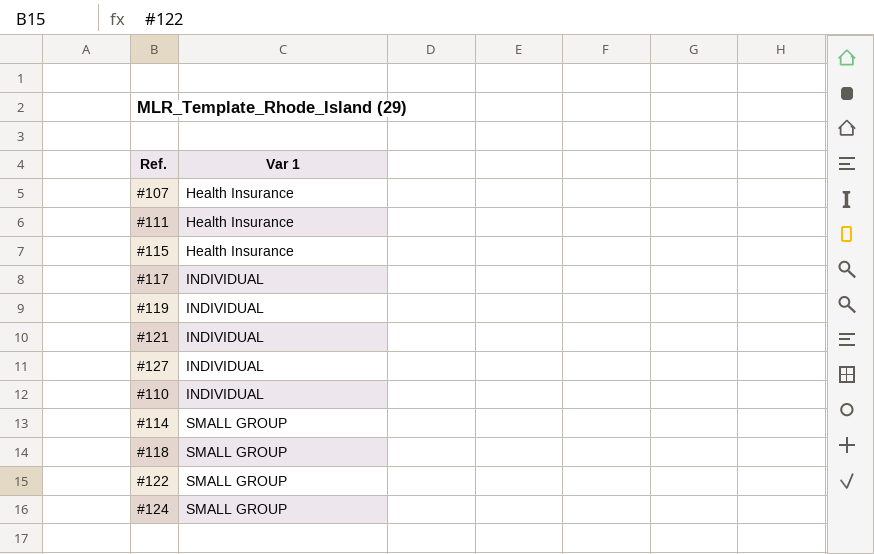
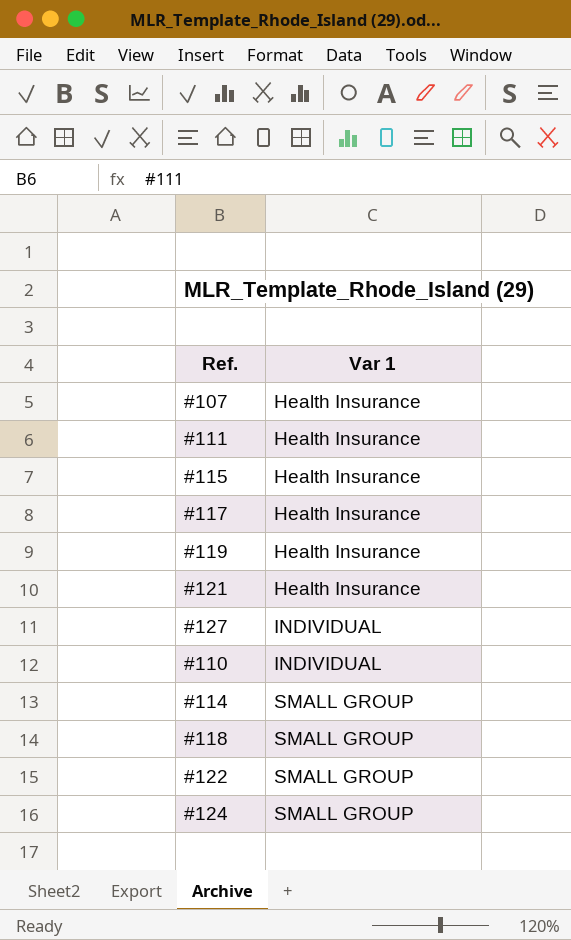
#117 | Var 1: INDIVIDUAL -> Health Insurance
#119 | Var 1: INDIVIDUAL -> Health Insurance
#121 | Var 1: INDIVIDUAL -> Health Insurance

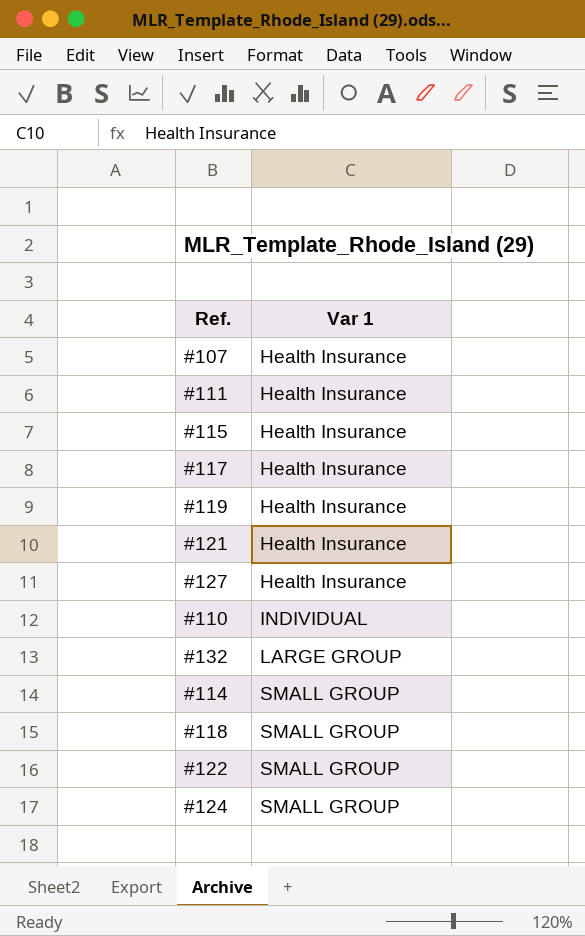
#127 | Var 1: INDIVIDUAL -> Health Insurance
row #132: none -> LARGE GROUP

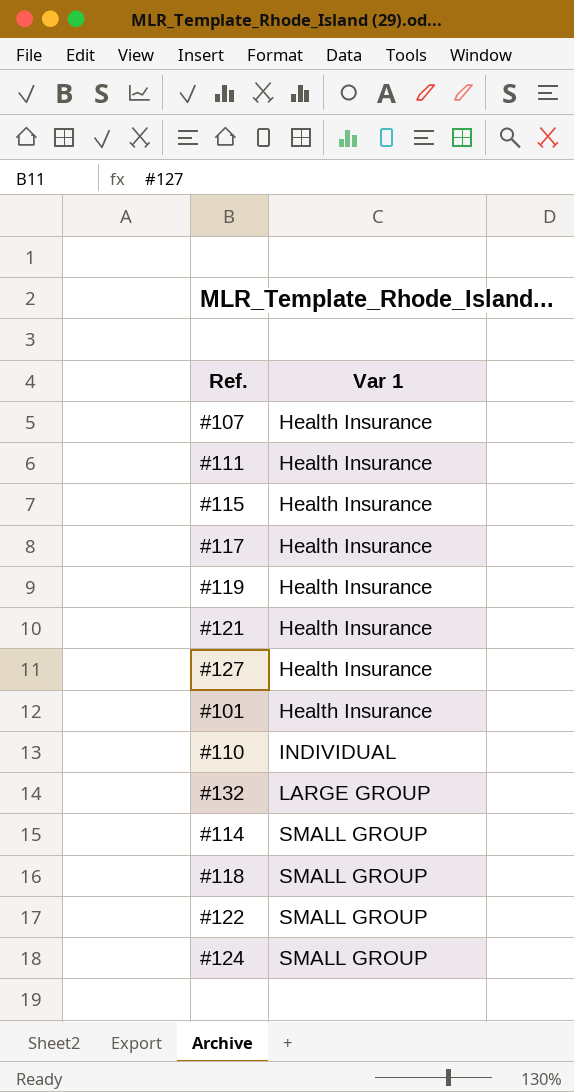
row #101: none -> Health Insurance

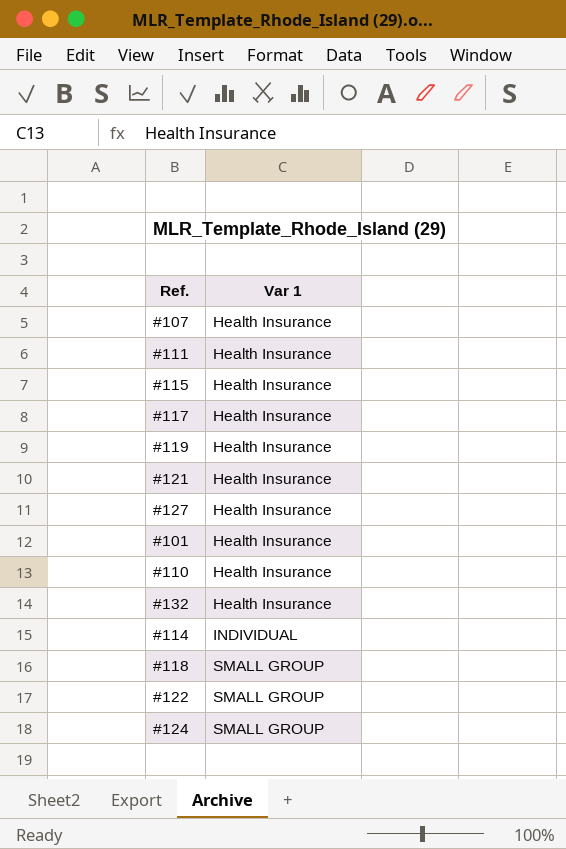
#110 | Var 1: INDIVIDUAL -> Health Insurance
#132 | Var 1: LARGE GROUP -> Health Insurance
#114 | Var 1: SMALL GROUP -> INDIVIDUAL

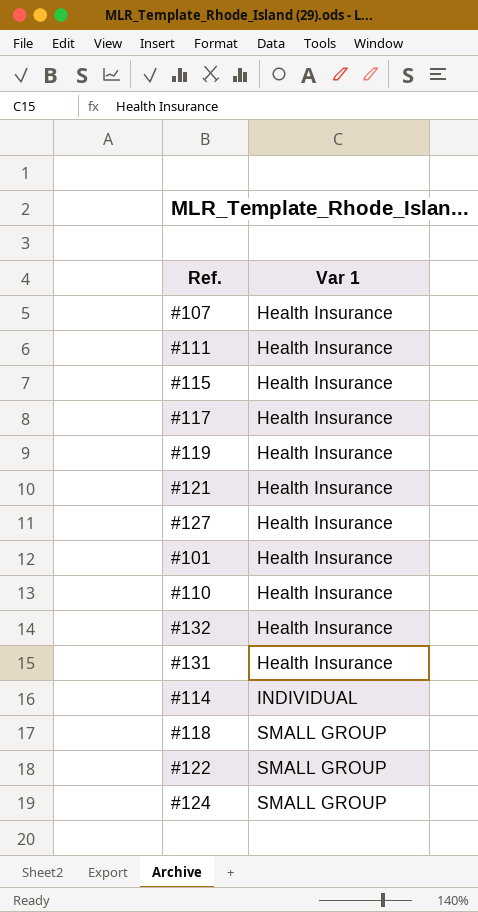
row #131: none -> Health Insurance

